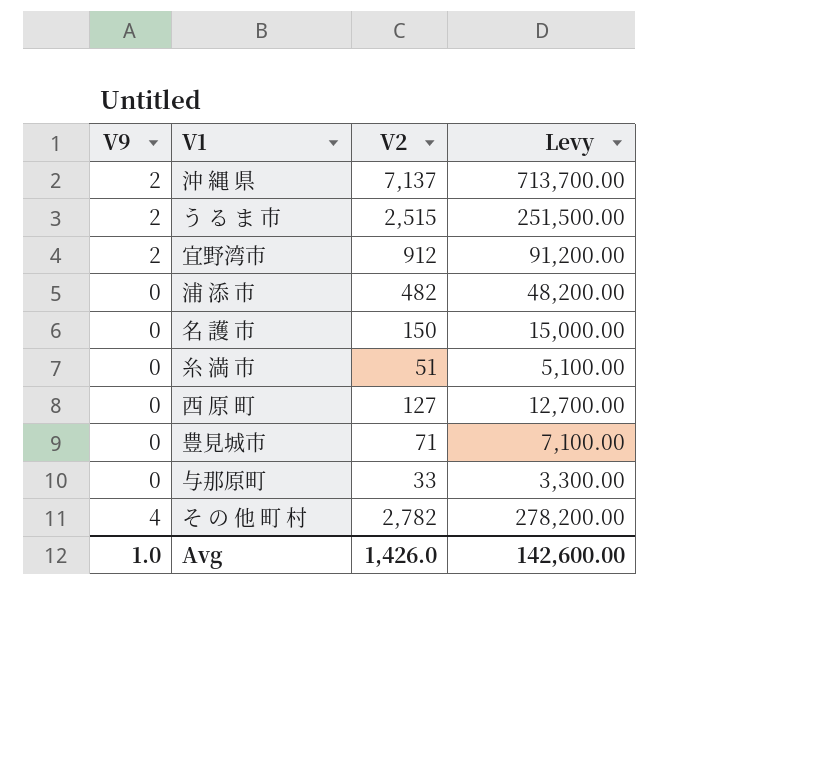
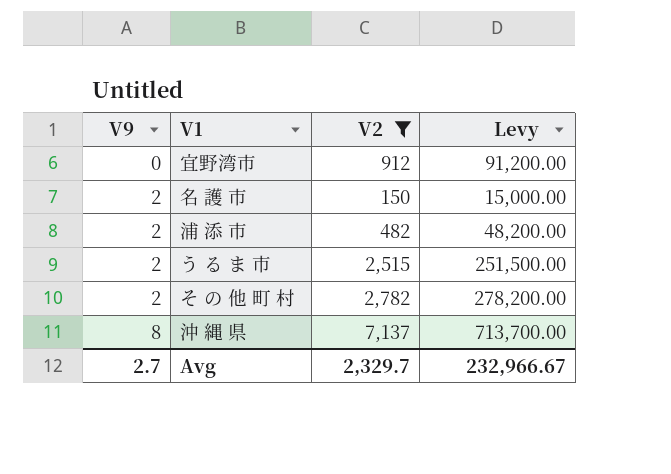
filter: none -> V2 >= 150
row order: none -> V9 ascending
宜野湾市 | V9: 2 -> 0
名 護 市 | V9: 0 -> 2
浦 添 市 | V9: 0 -> 2
そ の 他 町 村 | V9: 4 -> 2
沖 縄 県 | V9: 2 -> 8
Avg | V9: 1.0 -> 2.7
Avg | V2: 1,426.0 -> 2,329.7
Avg | Levy: 142,600.00 -> 232,966.67

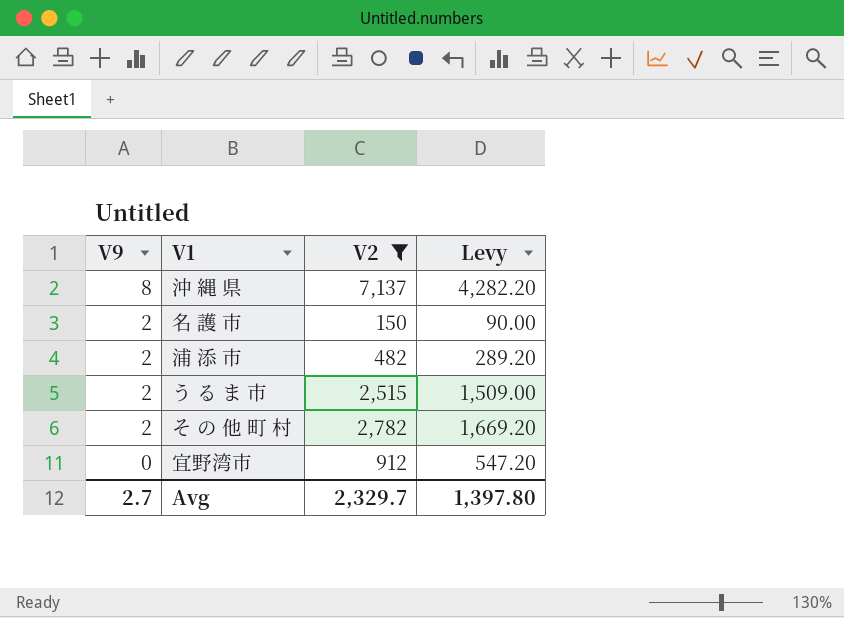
row order: V9 ascending -> V9 descending
column Levy | formula: [V2] * 100 -> [V2] * 0.6
Avg | Levy: 232,966.67 -> 1,397.80

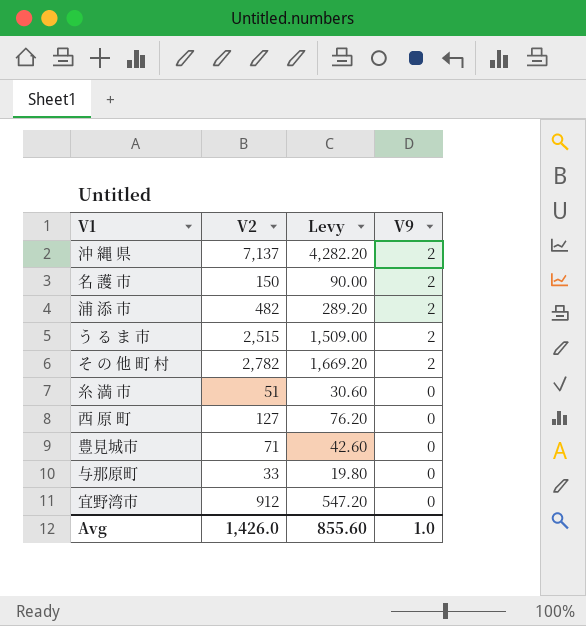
filter: V2 >= 150 -> none
column V9 | position: 1 -> 4
沖 縄 県 | V9: 8 -> 2
Avg | V2: 2,329.7 -> 1,426.0
Avg | Levy: 1,397.80 -> 855.60
Avg | V9: 2.7 -> 1.0

